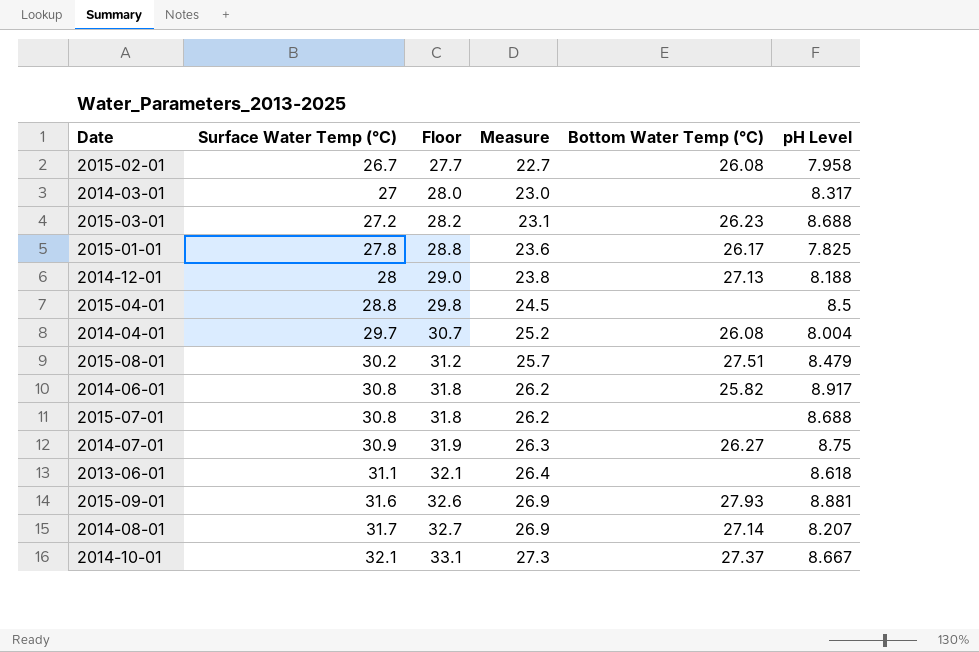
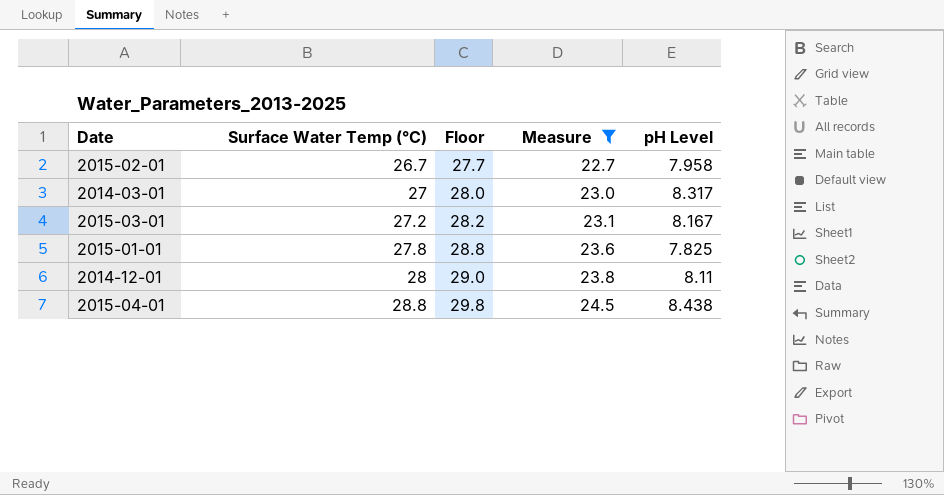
filter: none -> Measure <= 24.5
column Bottom Water Temp (°C) | position: 5 -> none
2015-03-01 | pH Level: 8.688 -> 8.167
2014-12-01 | pH Level: 8.188 -> 8.11
2015-04-01 | pH Level: 8.5 -> 8.438

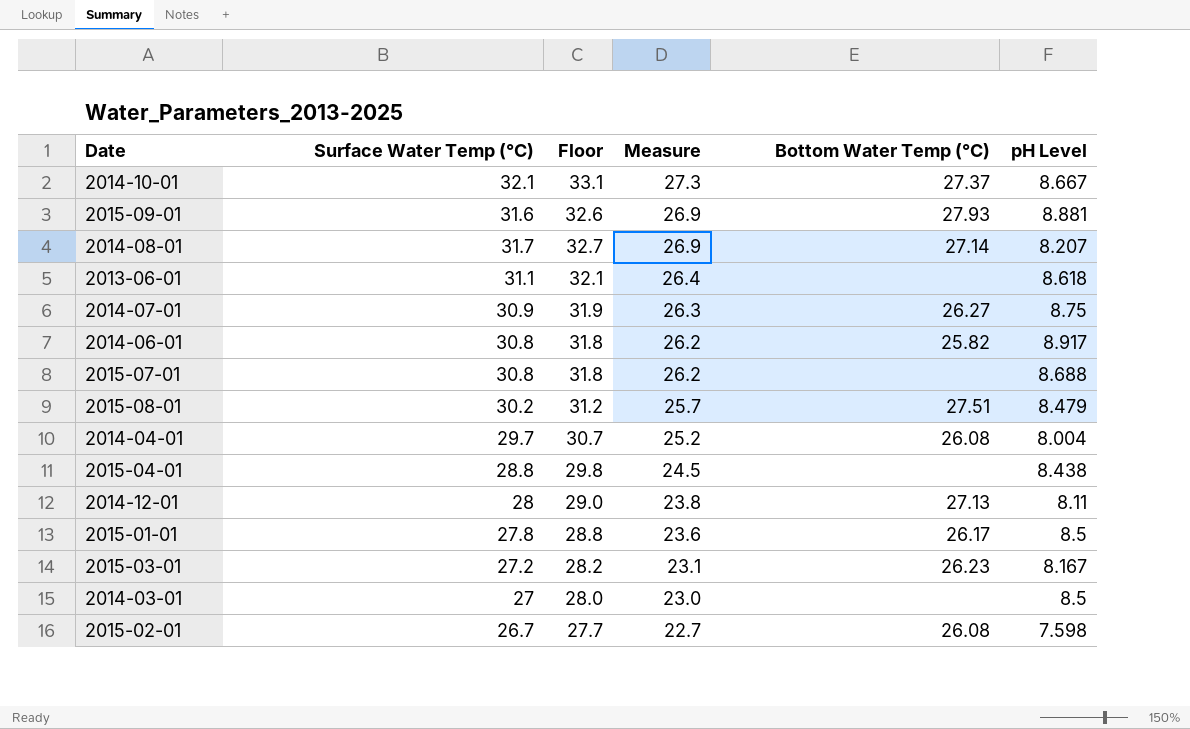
filter: Measure <= 24.5 -> none
row order: Surface Water Temp (°C) ascending -> Measure descending
column Bottom Water Temp (°C) | position: none -> 5
2015-01-01 | pH Level: 7.825 -> 8.5
2014-03-01 | pH Level: 8.317 -> 8.5
2015-02-01 | pH Level: 7.958 -> 7.598

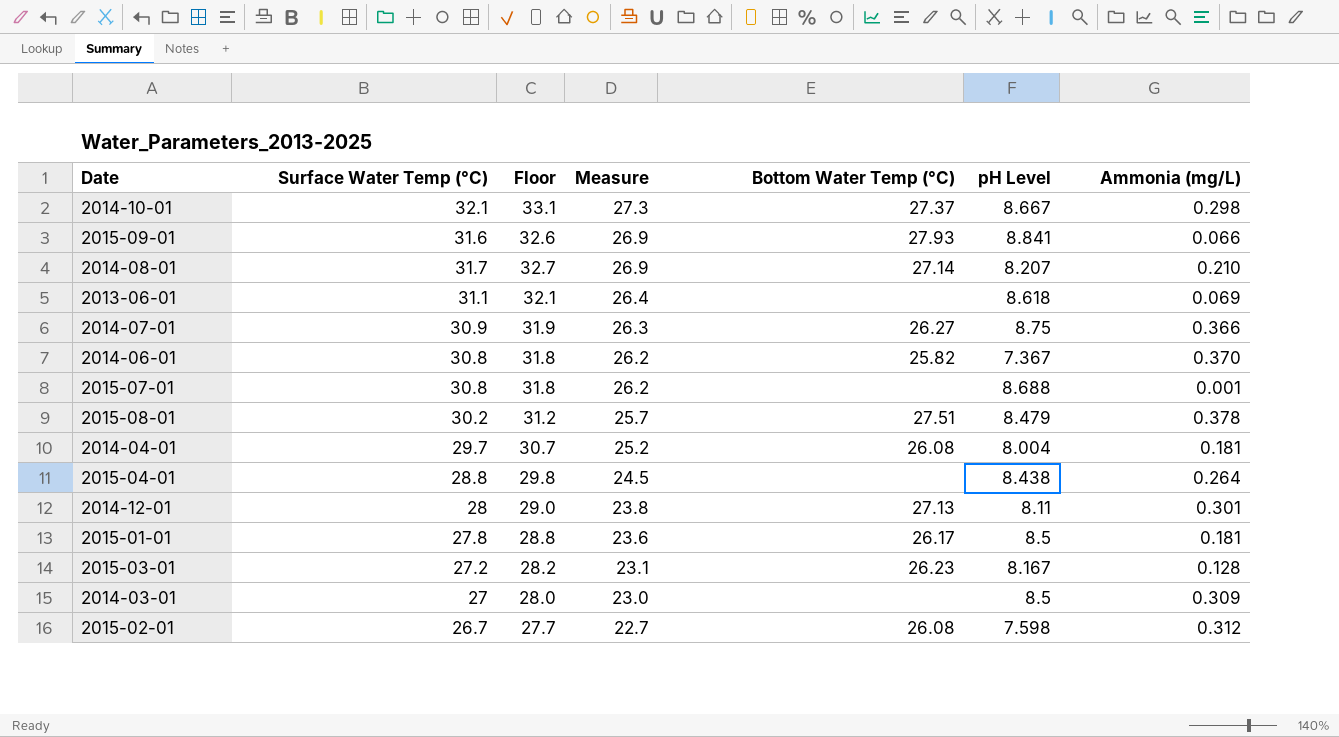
column Ammonia (mg/L) | position: none -> 7
2015-09-01 | pH Level: 8.881 -> 8.841
2014-06-01 | pH Level: 8.917 -> 7.367

